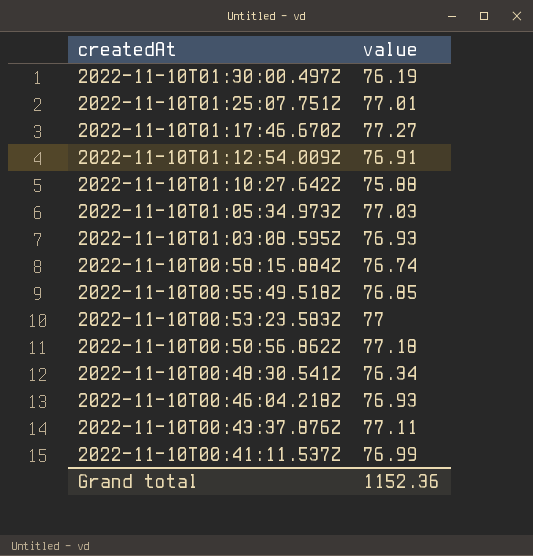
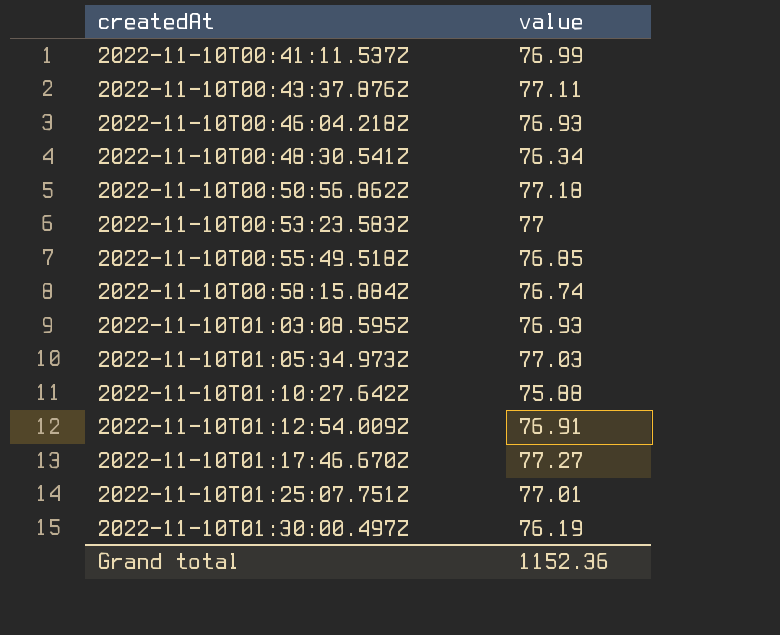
row order: createdAt descending -> createdAt ascending

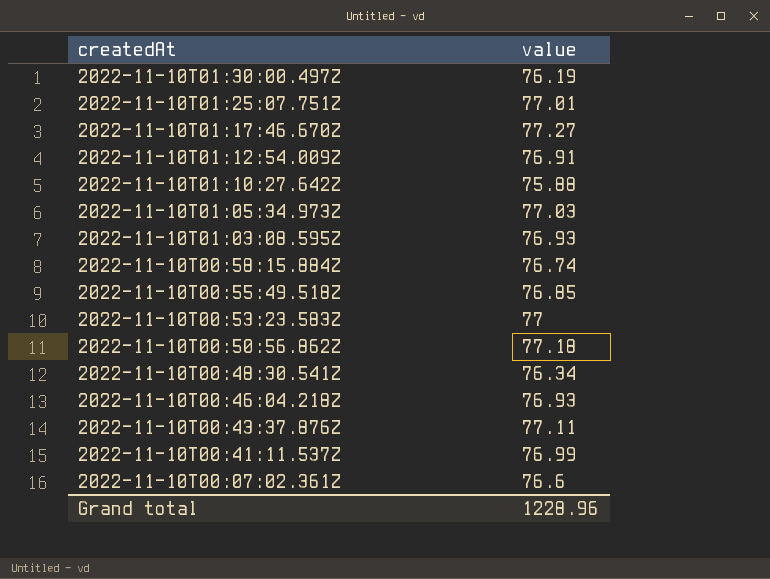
row order: createdAt ascending -> createdAt descending
row 2022-11-10T00:07:02.361Z: none -> 76.6
Grand total | value: 1152.36 -> 1228.96

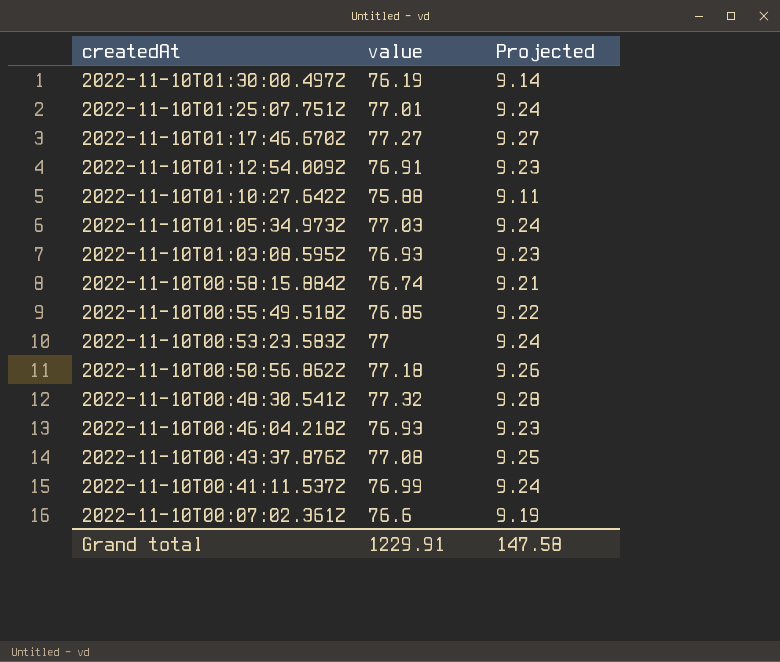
column Projected | formula: none -> [value] * 0.12
2022-11-10T00:48:30.541Z | value: 76.34 -> 77.32
2022-11-10T00:43:37.876Z | value: 77.11 -> 77.08
Grand total | value: 1228.96 -> 1229.91

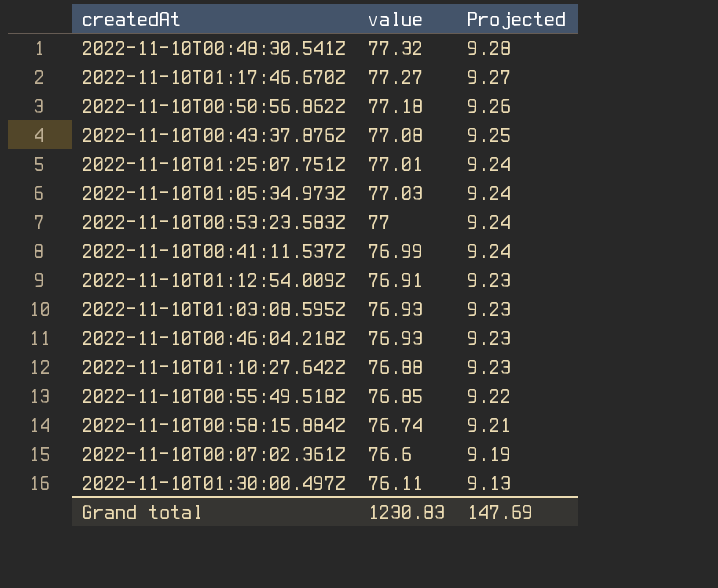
row order: createdAt descending -> Projected descending
2022-11-10T01:10:27.642Z | value: 75.88 -> 76.88
2022-11-10T01:10:27.642Z | Projected: 9.11 -> 9.23
2022-11-10T01:30:00.497Z | value: 76.19 -> 76.11
2022-11-10T01:30:00.497Z | Projected: 9.14 -> 9.13
Grand total | value: 1229.91 -> 1230.83
Grand total | Projected: 147.58 -> 147.69

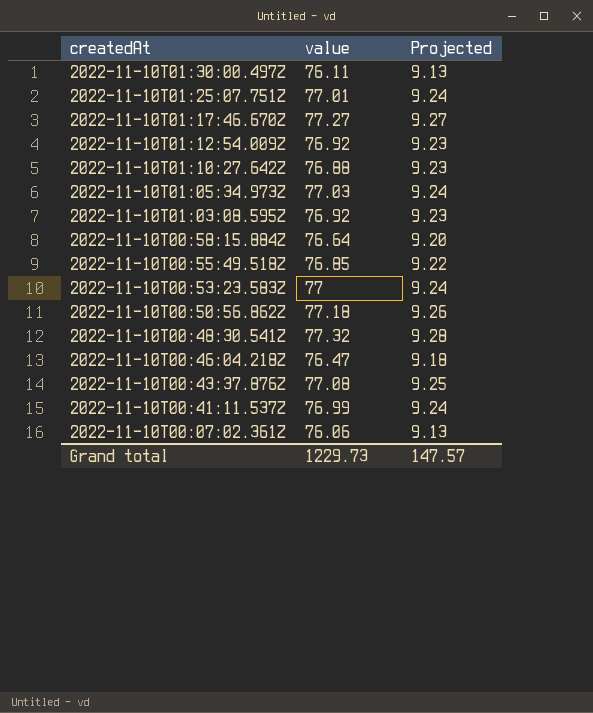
row order: Projected descending -> createdAt descending
2022-11-10T01:12:54.009Z | value: 76.91 -> 76.92
2022-11-10T01:03:08.595Z | value: 76.93 -> 76.92
2022-11-10T00:58:15.884Z | value: 76.74 -> 76.64
2022-11-10T00:58:15.884Z | Projected: 9.21 -> 9.20
2022-11-10T00:46:04.218Z | value: 76.93 -> 76.47
2022-11-10T00:46:04.218Z | Projected: 9.23 -> 9.18
2022-11-10T00:07:02.361Z | value: 76.6 -> 76.06
2022-11-10T00:07:02.361Z | Projected: 9.19 -> 9.13
Grand total | value: 1230.83 -> 1229.73
Grand total | Projected: 147.69 -> 147.57

